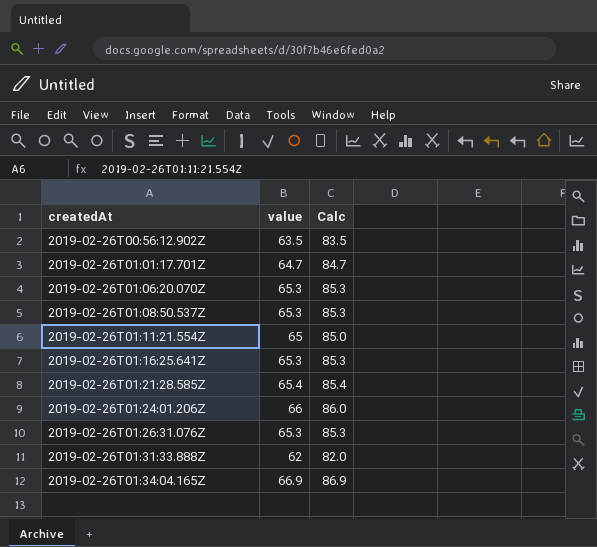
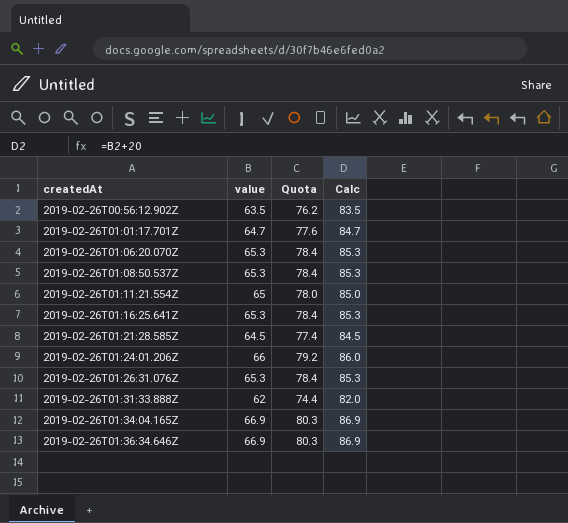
column Quota | formula: none -> [value] * 1.2
2019-02-26T01:21:28.585Z | value: 65.4 -> 64.5
2019-02-26T01:21:28.585Z | Calc: 85.4 -> 84.5
row 2019-02-26T01:36:34.646Z: none -> 66.9 | 80.3 | 86.9

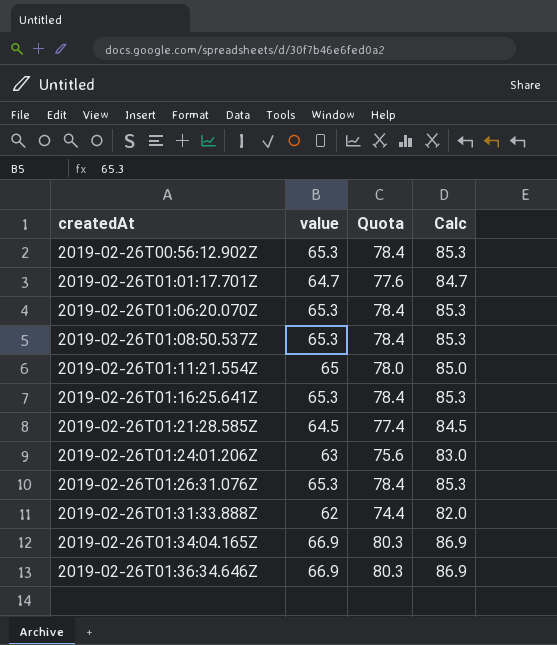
2019-02-26T00:56:12.902Z | value: 63.5 -> 65.3
2019-02-26T00:56:12.902Z | Quota: 76.2 -> 78.4
2019-02-26T00:56:12.902Z | Calc: 83.5 -> 85.3
2019-02-26T01:24:01.206Z | value: 66 -> 63
2019-02-26T01:24:01.206Z | Quota: 79.2 -> 75.6
2019-02-26T01:24:01.206Z | Calc: 86.0 -> 83.0

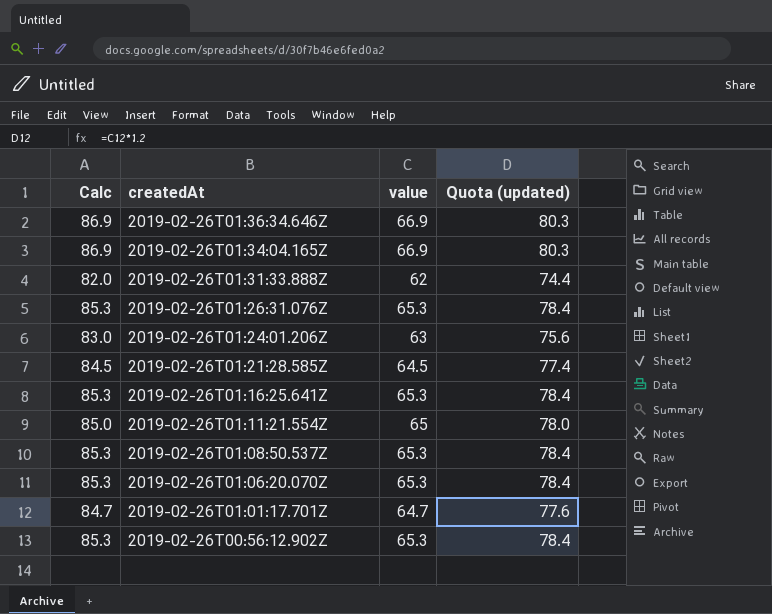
row order: createdAt ascending -> createdAt descending
column Calc | position: 4 -> 1
column name: Quota -> Quota (updated)

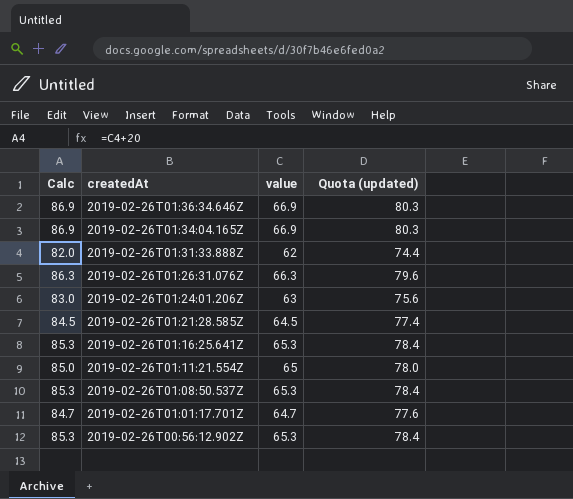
row 2019-02-26T01:06:20.070Z: 85.3 | 65.3 | 78.4 -> none
2019-02-26T01:26:31.076Z | Calc: 85.3 -> 86.3
2019-02-26T01:26:31.076Z | value: 65.3 -> 66.3
2019-02-26T01:26:31.076Z | Quota (updated): 78.4 -> 79.6

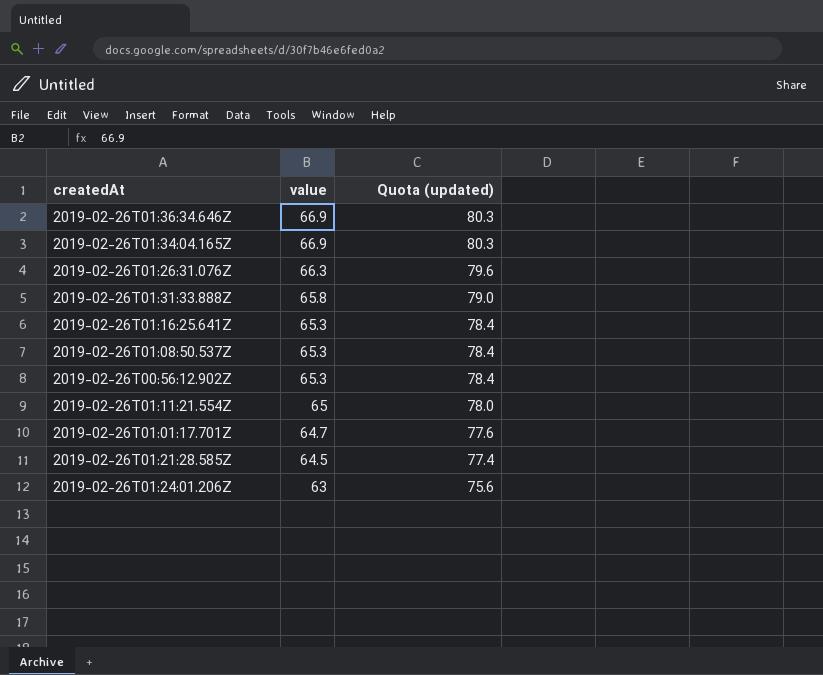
row order: createdAt descending -> value descending
column Calc | formula: [value] + 20 -> none
2019-02-26T01:31:33.888Z | value: 62 -> 65.8
2019-02-26T01:31:33.888Z | Quota (updated): 74.4 -> 79.0

